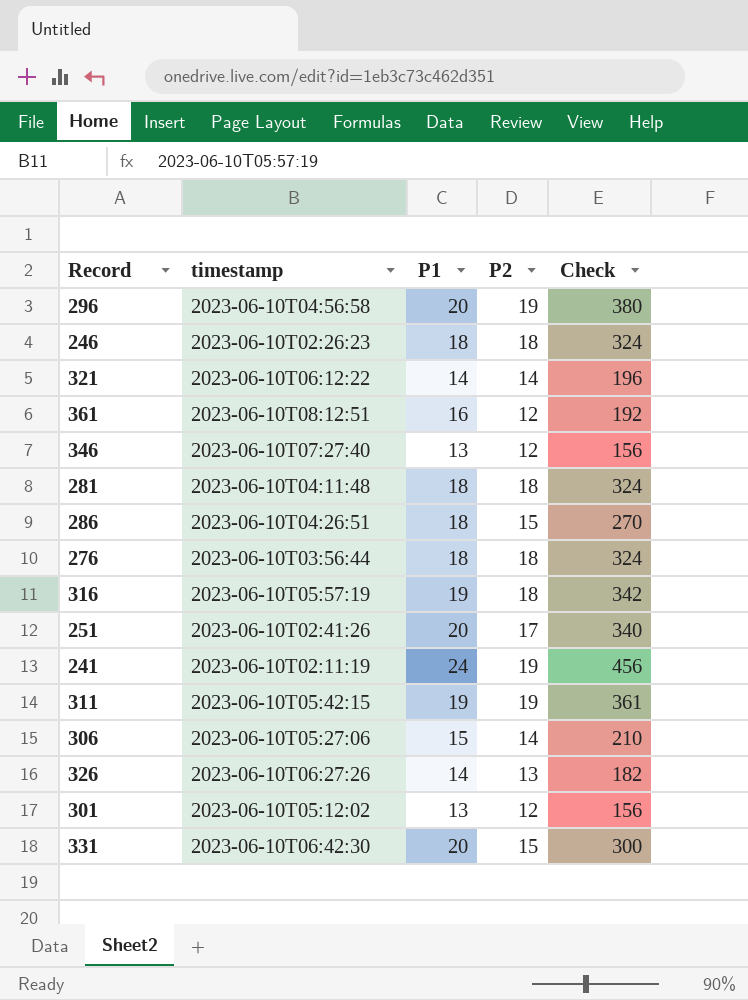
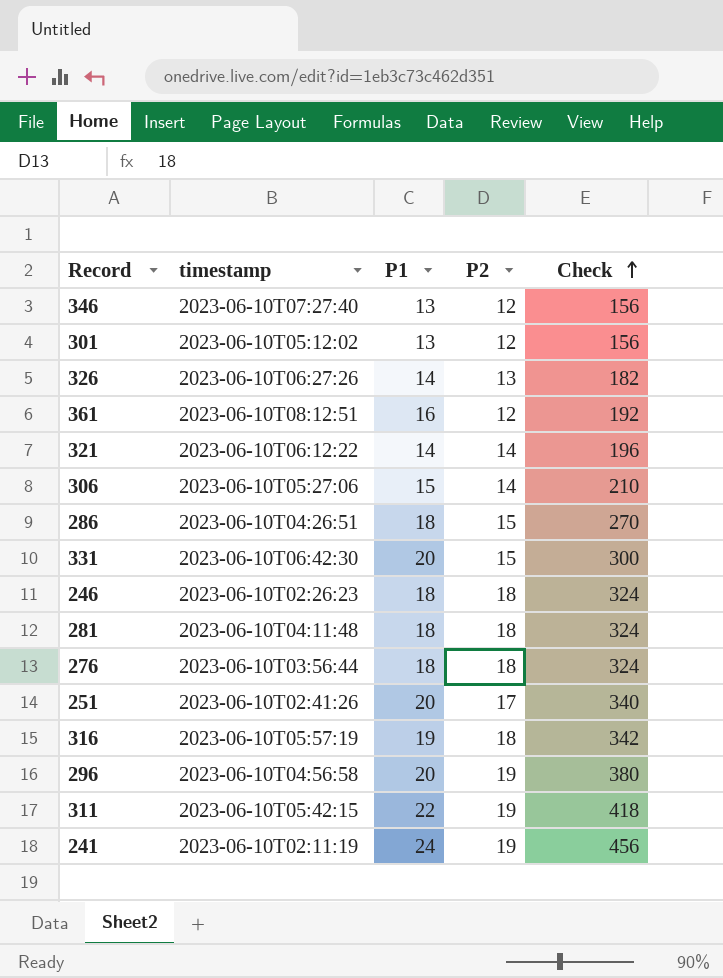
row order: none -> Check ascending
311 | P1: 19 -> 22
311 | Check: 361 -> 418

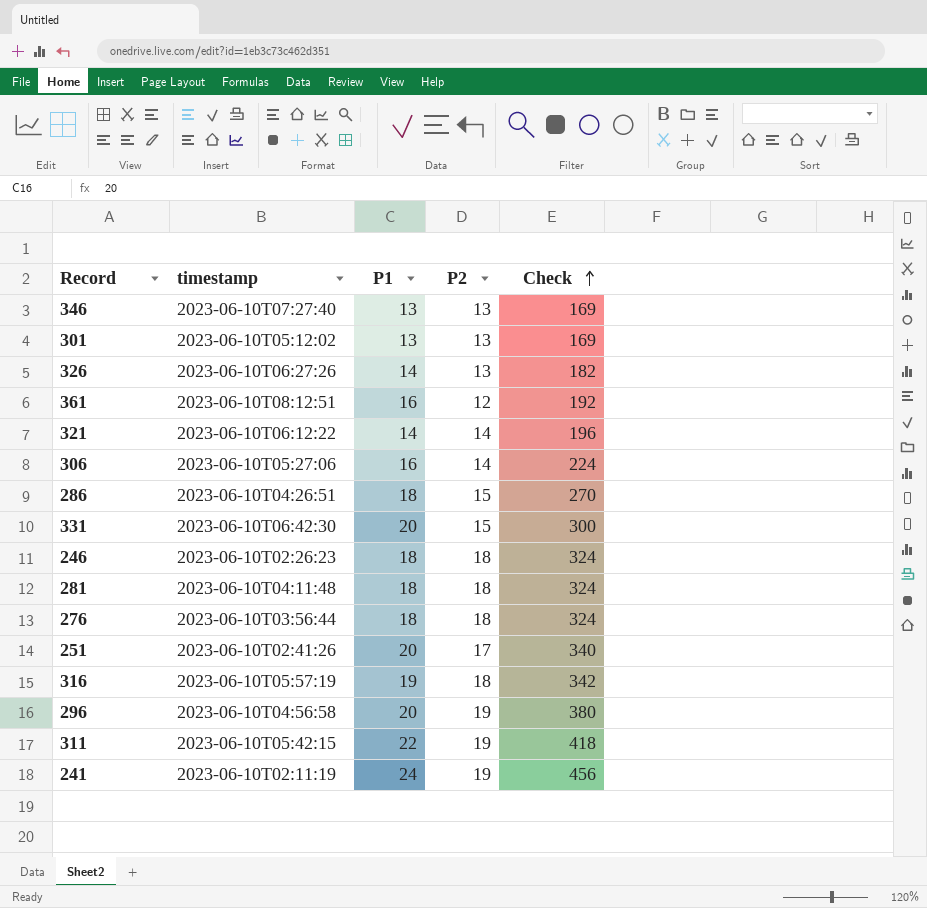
346 | P2: 12 -> 13
346 | Check: 156 -> 169
301 | P2: 12 -> 13
301 | Check: 156 -> 169
306 | P1: 15 -> 16
306 | Check: 210 -> 224

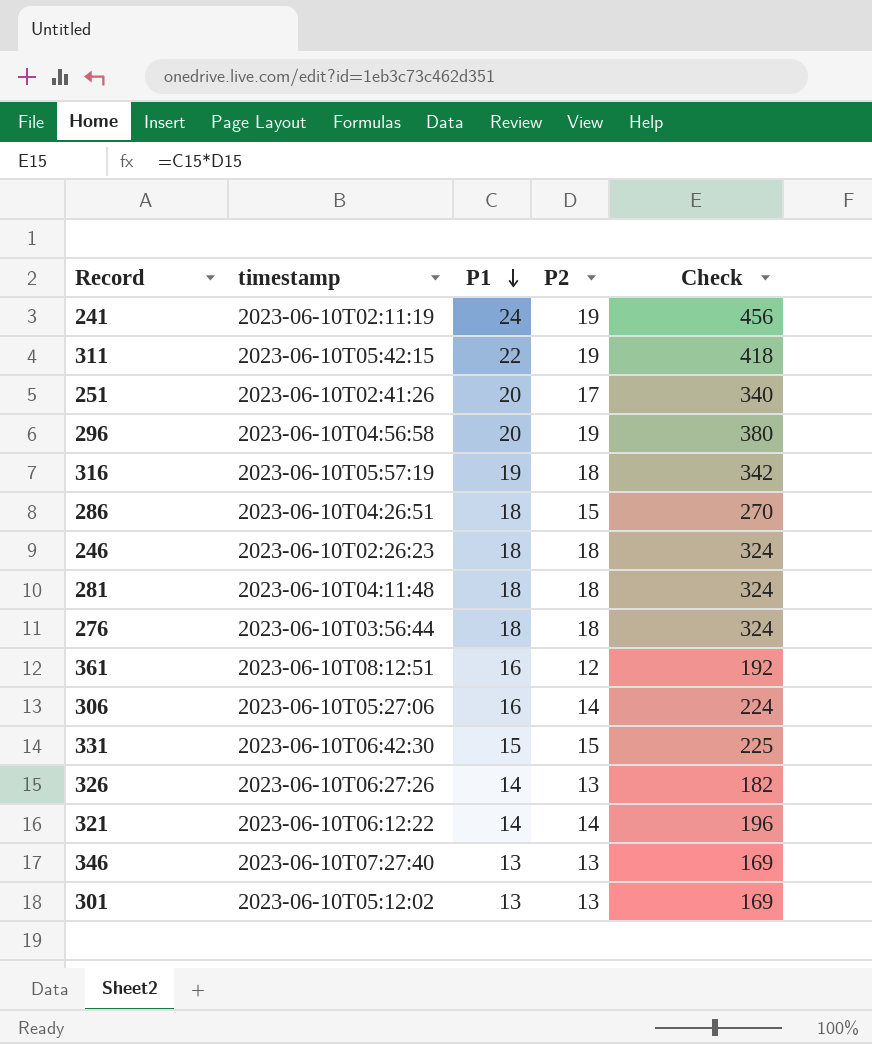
row order: Check ascending -> P1 descending
331 | P1: 20 -> 15
331 | Check: 300 -> 225

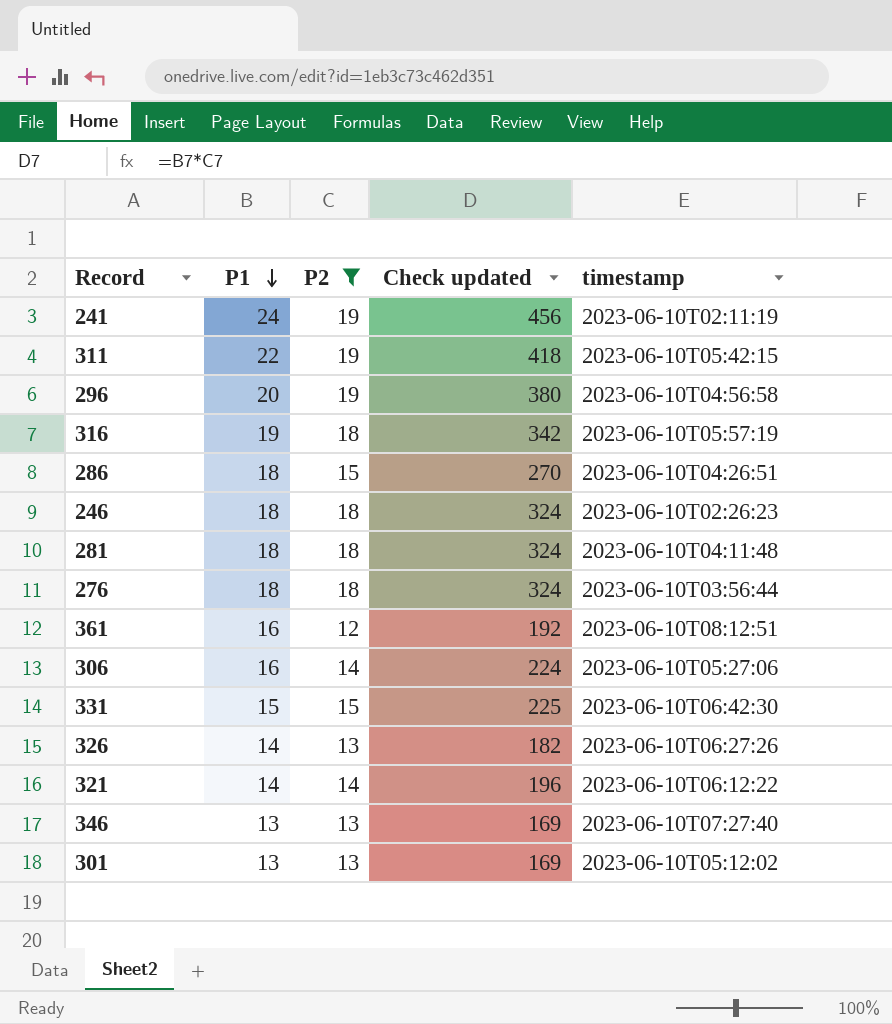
filter: none -> P2 != 17
column name: Check -> Check updated
column timestamp | position: 2 -> 5

